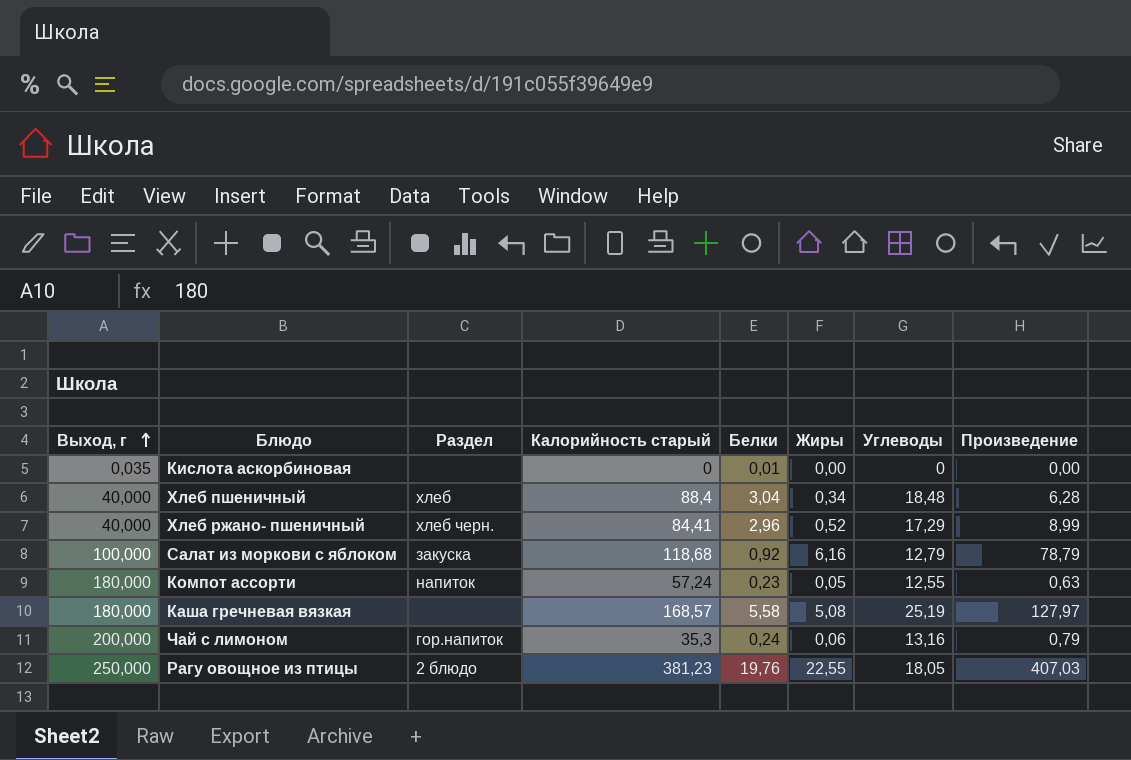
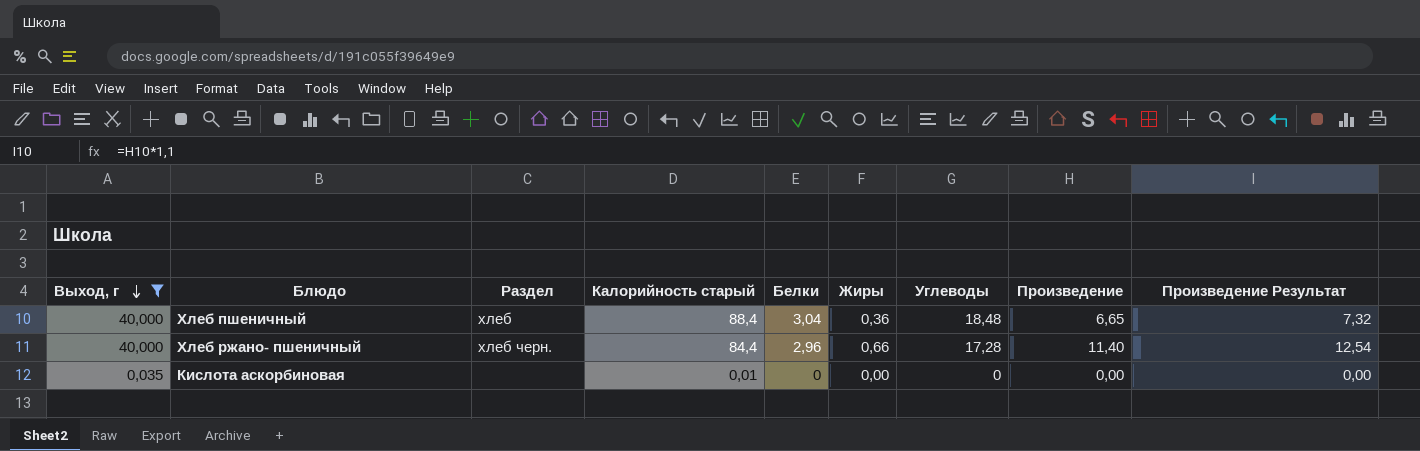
filter: none -> Выход, г <= 40,000
row order: Выход, г ascending -> Выход, г descending
column Произведение Результат | formula: none -> [Произведение] * 1,1
Хлеб пшеничный | Жиры: 0,34 -> 0,36
Хлеб пшеничный | Произведение: 6,28 -> 6,65
Хлеб ржано- пшеничный | Калорийность старый: 84,41 -> 84,4
Хлеб ржано- пшеничный | Жиры: 0,52 -> 0,66
Хлеб ржано- пшеничный | Углеводы: 17,29 -> 17,28
Хлеб ржано- пшеничный | Произведение: 8,99 -> 11,40
Кислота аскорбиновая | Калорийность старый: 0 -> 0,01
Кислота аскорбиновая | Белки: 0,01 -> 0

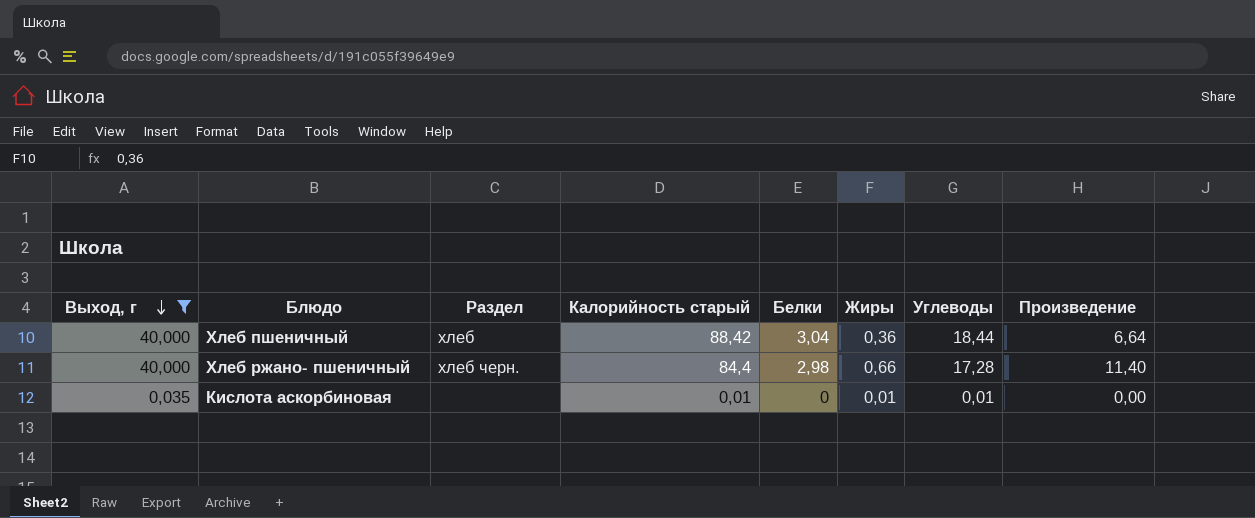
column Произведение Результат | formula: [Произведение] * 1,1 -> none
Хлеб пшеничный | Калорийность старый: 88,4 -> 88,42
Хлеб пшеничный | Углеводы: 18,48 -> 18,44
Хлеб пшеничный | Произведение: 6,65 -> 6,64
Хлеб ржано- пшеничный | Белки: 2,96 -> 2,98
Кислота аскорбиновая | Жиры: 0,00 -> 0,01
Кислота аскорбиновая | Углеводы: 0 -> 0,01

